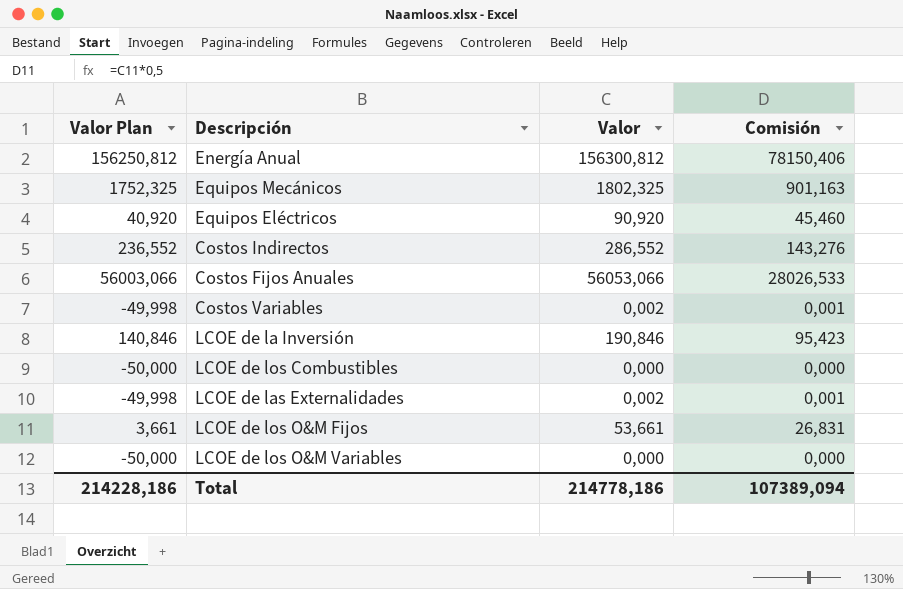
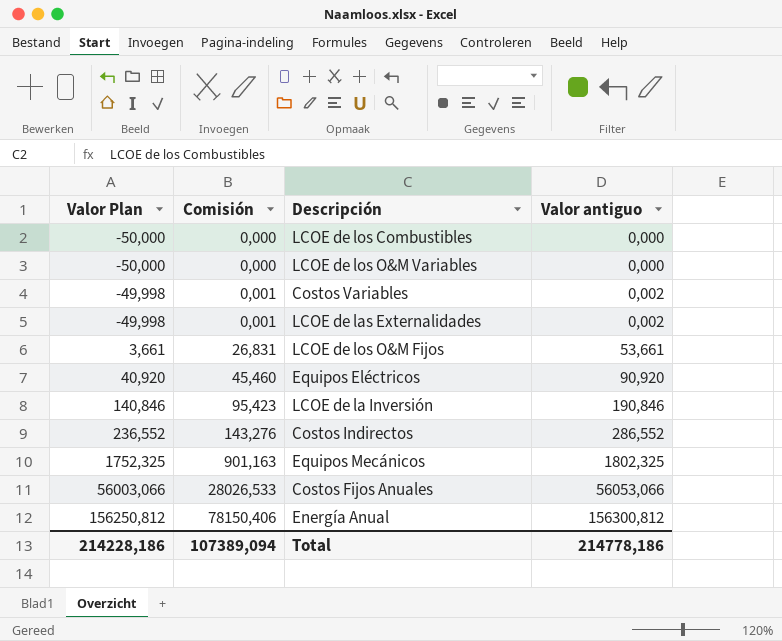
row order: none -> Valor Plan ascending
column Comisión | position: 4 -> 2
column name: Valor -> Valor antiguo

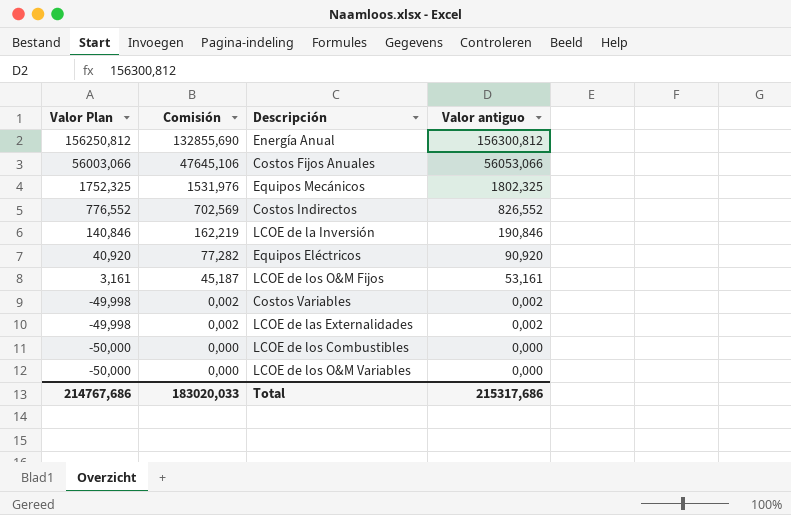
row order: Valor Plan ascending -> Valor Plan descending
column Comisión | formula: [Valor antiguo] * 0,5 -> [Valor antiguo] * 0,85
Costos Indirectos | Valor Plan: 236,552 -> 776,552
Costos Indirectos | Valor antiguo: 286,552 -> 826,552
LCOE de los O&M Fijos | Valor Plan: 3,661 -> 3,161
LCOE de los O&M Fijos | Valor antiguo: 53,661 -> 53,161
Total | Valor Plan: 214228,186 -> 214767,686
Total | Comisión: 107389,094 -> 183020,033
Total | Valor antiguo: 214778,186 -> 215317,686

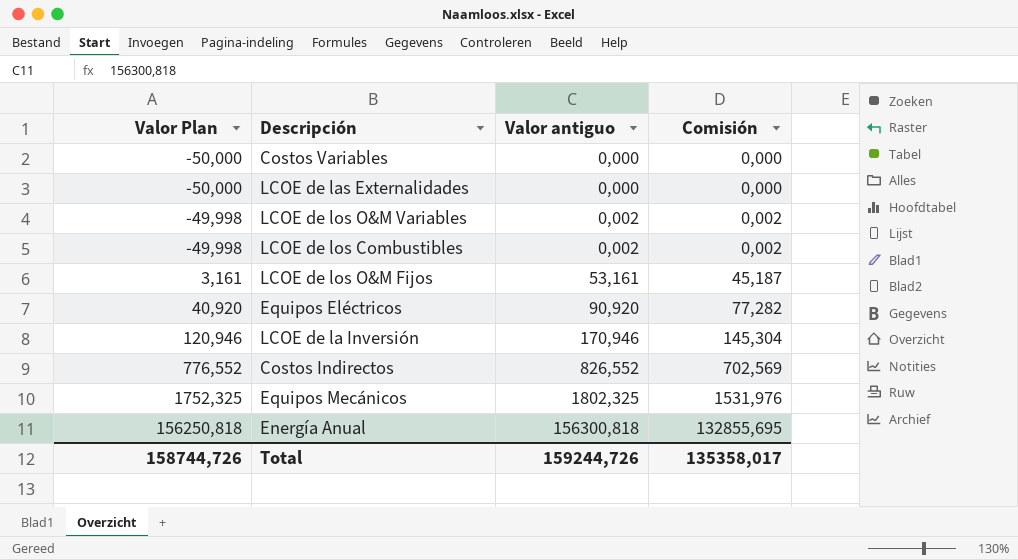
row order: Valor Plan descending -> Valor Plan ascending
column Comisión | position: 2 -> 4
row Costos Fijos Anuales: 56003,066 | 47645,106 | 56053,066 -> none
Costos Variables | Valor Plan: -49,998 -> -50,000
Costos Variables | Valor antiguo: 0,002 -> 0,000
Costos Variables | Comisión: 0,002 -> 0,000
LCOE de las Externalidades | Valor Plan: -49,998 -> -50,000
LCOE de las Externalidades | Valor antiguo: 0,002 -> 0,000
LCOE de las Externalidades | Comisión: 0,002 -> 0,000
LCOE de los O&M Variables | Valor Plan: -50,000 -> -49,998
LCOE de los O&M Variables | Valor antiguo: 0,000 -> 0,002
LCOE de los O&M Variables | Comisión: 0,000 -> 0,002
LCOE de los Combustibles | Valor Plan: -50,000 -> -49,998
LCOE de los Combustibles | Valor antiguo: 0,000 -> 0,002
LCOE de los Combustibles | Comisión: 0,000 -> 0,002
LCOE de la Inversión | Valor Plan: 140,846 -> 120,946
LCOE de la Inversión | Valor antiguo: 190,846 -> 170,946
LCOE de la Inversión | Comisión: 162,219 -> 145,304
Energía Anual | Valor Plan: 156250,812 -> 156250,818
Energía Anual | Valor antiguo: 156300,812 -> 156300,818
Energía Anual | Comisión: 132855,690 -> 132855,695
Total | Valor Plan: 214767,686 -> 158744,726
Total | Valor antiguo: 215317,686 -> 159244,726
Total | Comisión: 183020,033 -> 135358,017

